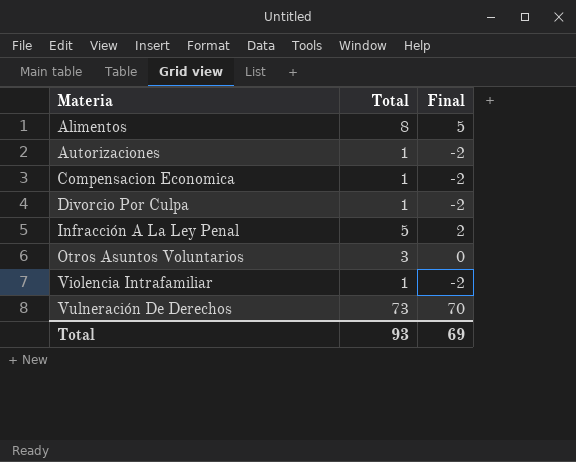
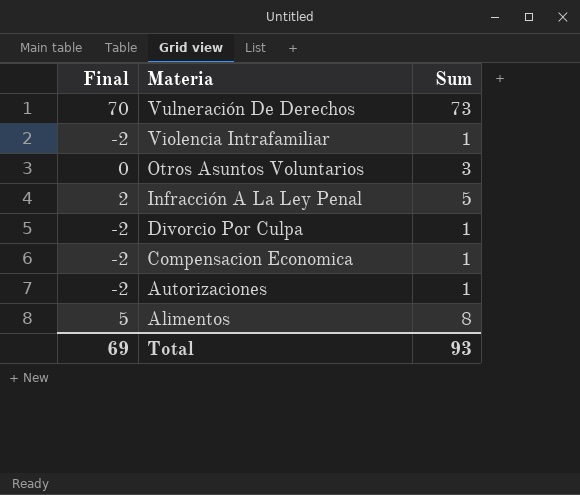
row order: Materia ascending -> Materia descending
column Final | position: 3 -> 1
column name: Total -> Sum

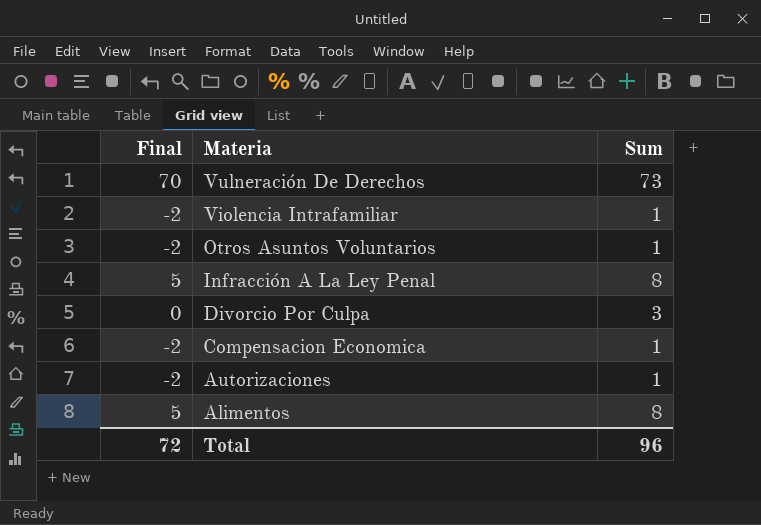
Otros Asuntos Voluntarios | Final: 0 -> -2
Otros Asuntos Voluntarios | Sum: 3 -> 1
Infracción A La Ley Penal | Final: 2 -> 5
Infracción A La Ley Penal | Sum: 5 -> 8
Divorcio Por Culpa | Final: -2 -> 0
Divorcio Por Culpa | Sum: 1 -> 3
Total | Final: 69 -> 72
Total | Sum: 93 -> 96

